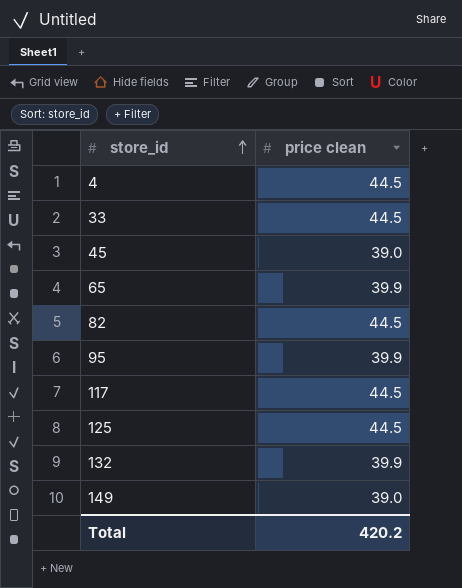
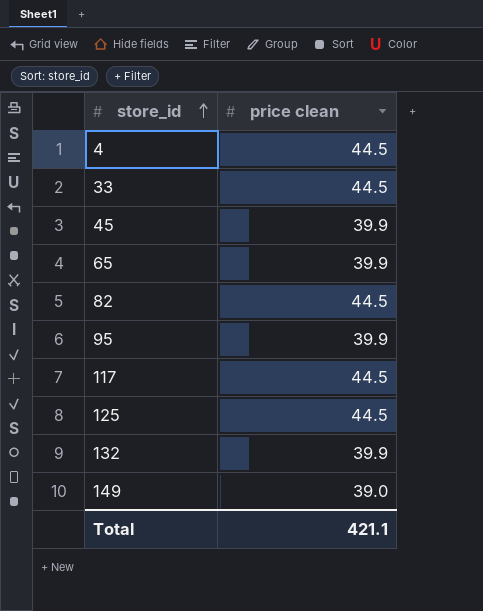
45 | price clean: 39.0 -> 39.9
Total | price clean: 420.2 -> 421.1

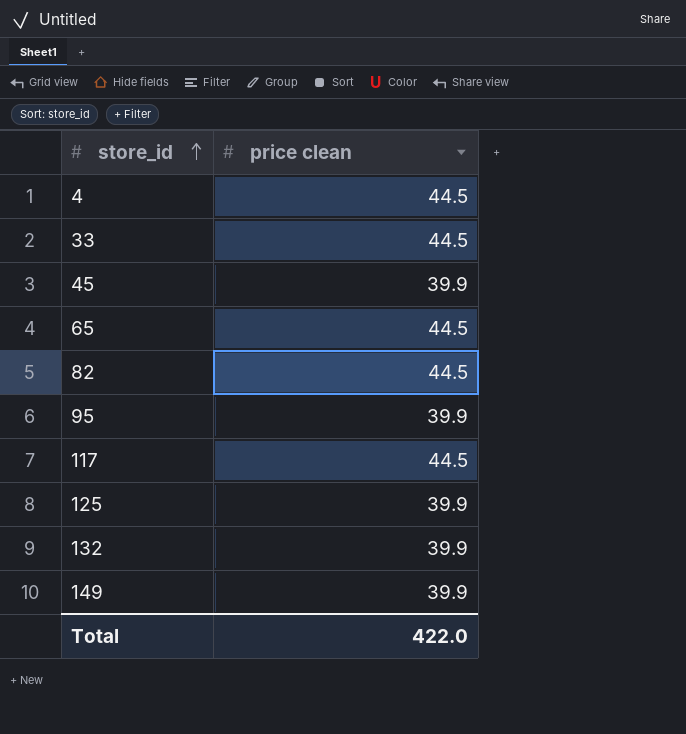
65 | price clean: 39.9 -> 44.5
125 | price clean: 44.5 -> 39.9
149 | price clean: 39.0 -> 39.9
Total | price clean: 421.1 -> 422.0

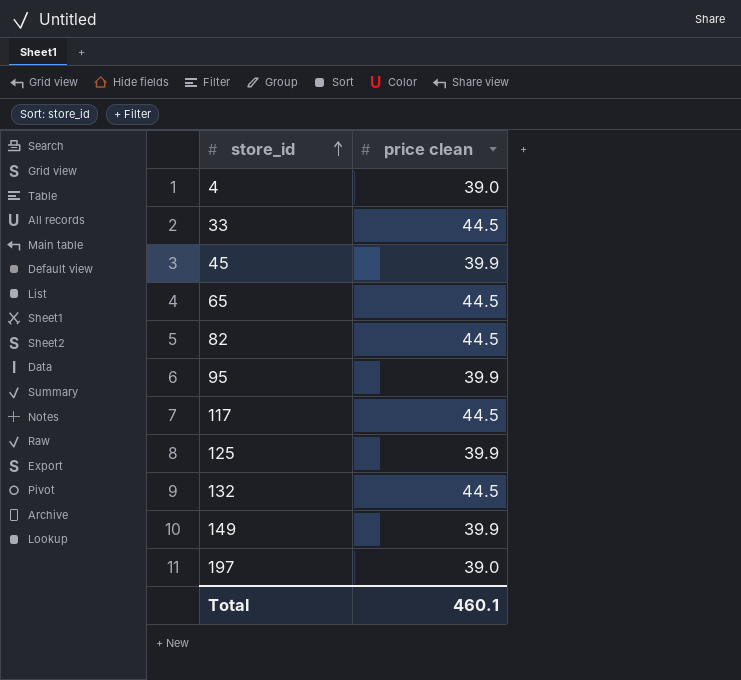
4 | price clean: 44.5 -> 39.0
132 | price clean: 39.9 -> 44.5
row 197: none -> 39.0
Total | price clean: 422.0 -> 460.1

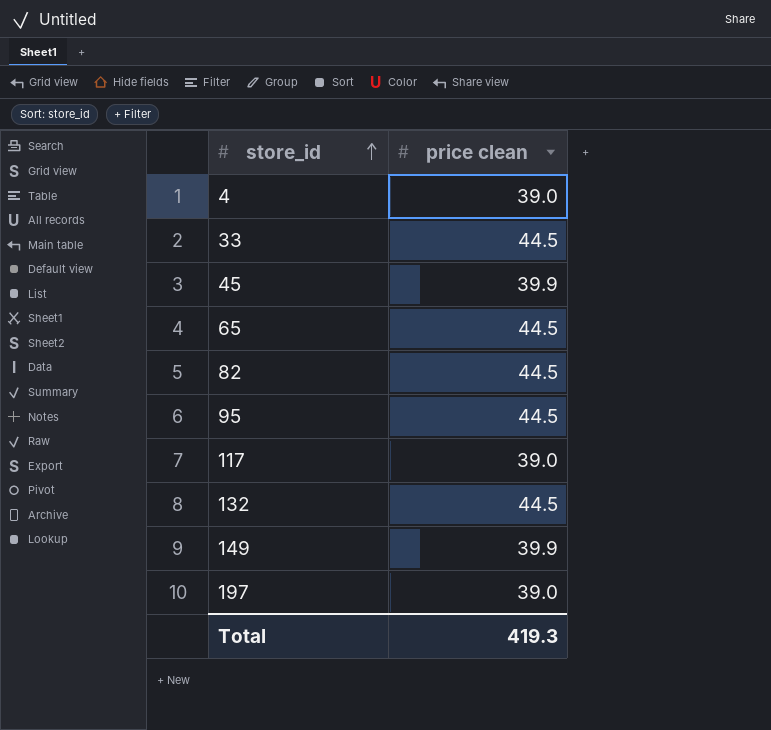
row 125: 39.9 -> none
95 | price clean: 39.9 -> 44.5
117 | price clean: 44.5 -> 39.0
Total | price clean: 460.1 -> 419.3

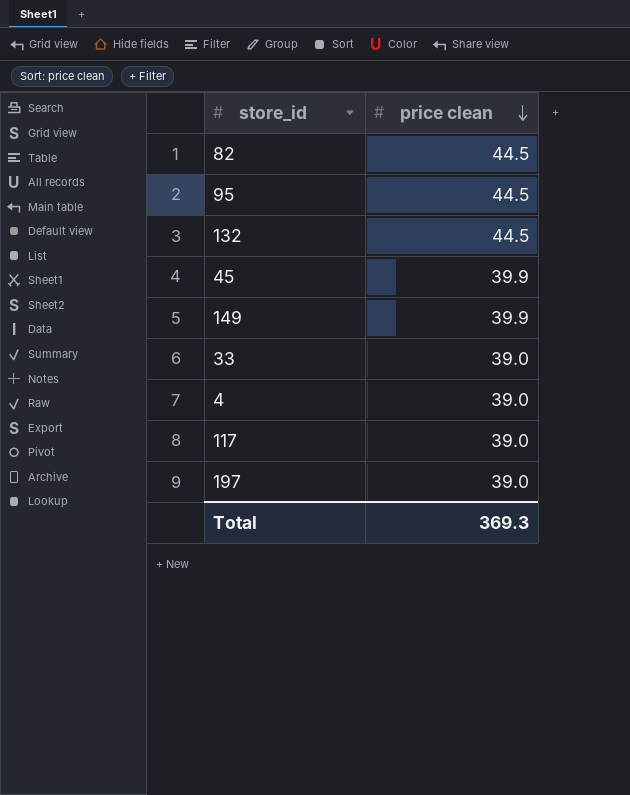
row order: store_id ascending -> price clean descending
row 65: 44.5 -> none
33 | price clean: 44.5 -> 39.0
Total | price clean: 419.3 -> 369.3

